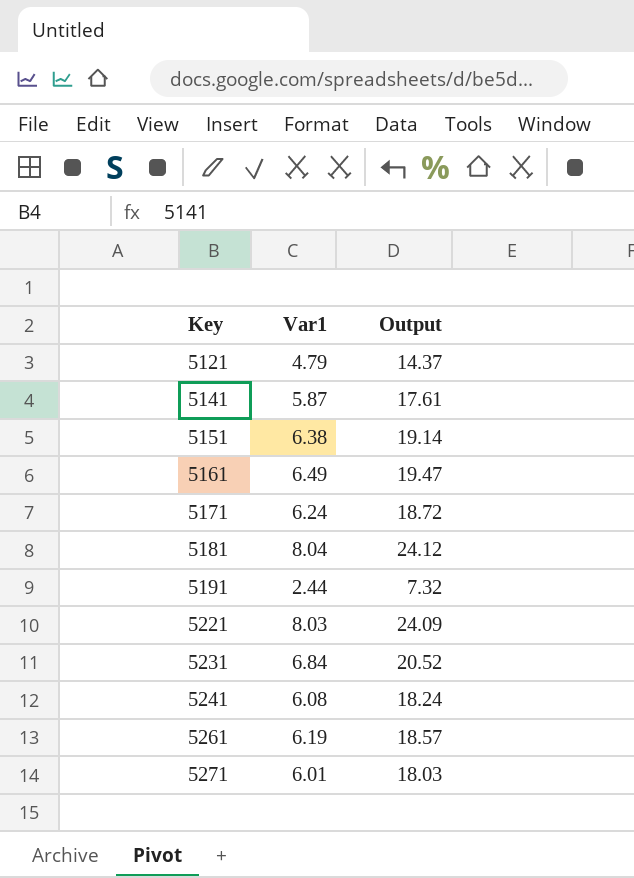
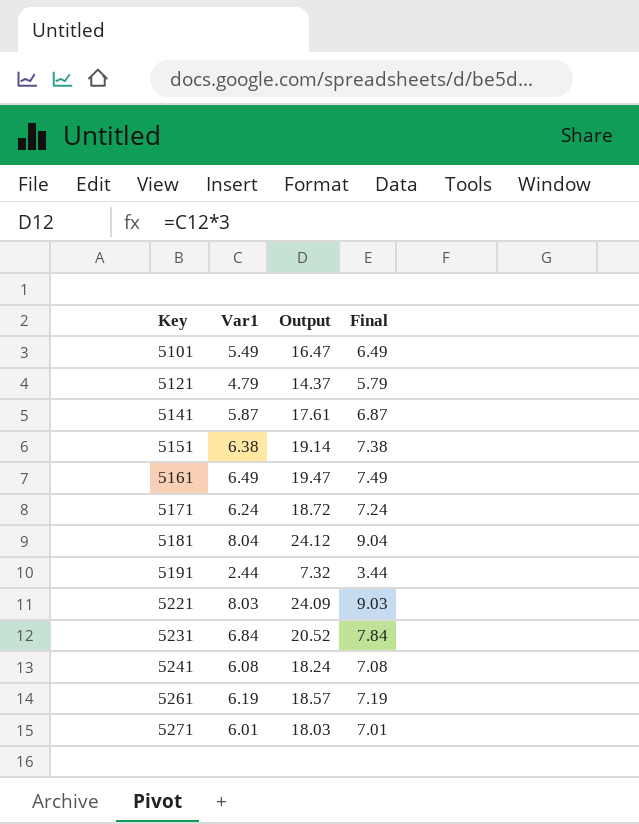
column Final | formula: none -> [Var1] + 1
row 5101: none -> 5.49 | 16.47 | 6.49

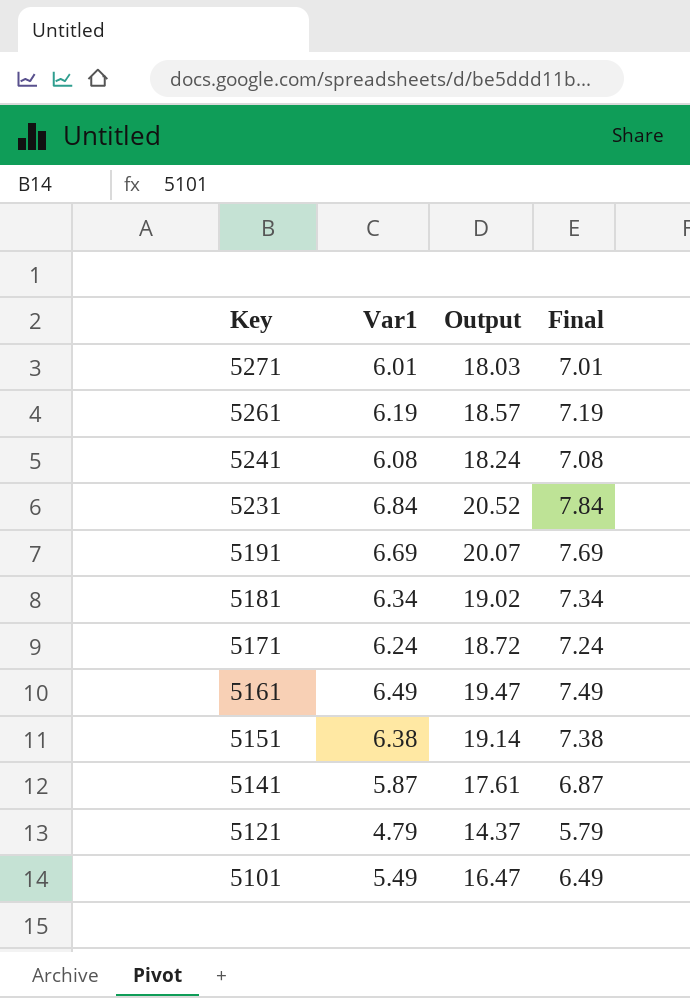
row order: Key ascending -> Key descending
row 5221: 8.03 | 24.09 | 9.03 -> none
5191 | Var1: 2.44 -> 6.69
5191 | Output: 7.32 -> 20.07
5191 | Final: 3.44 -> 7.69
5181 | Var1: 8.04 -> 6.34
5181 | Output: 24.12 -> 19.02
5181 | Final: 9.04 -> 7.34

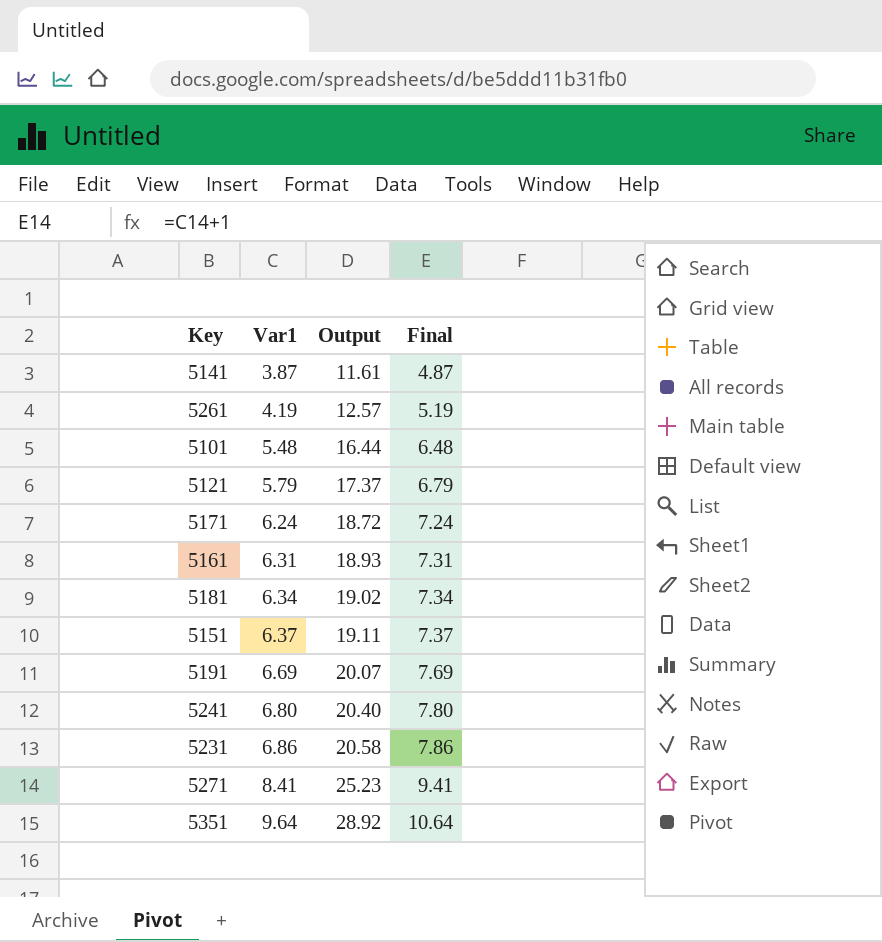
row order: Key descending -> Var1 ascending
5141 | Var1: 5.87 -> 3.87
5141 | Output: 17.61 -> 11.61
5141 | Final: 6.87 -> 4.87
5261 | Var1: 6.19 -> 4.19
5261 | Output: 18.57 -> 12.57
5261 | Final: 7.19 -> 5.19
5101 | Var1: 5.49 -> 5.48
5101 | Output: 16.47 -> 16.44
5101 | Final: 6.49 -> 6.48
5121 | Var1: 4.79 -> 5.79
5121 | Output: 14.37 -> 17.37
5121 | Final: 5.79 -> 6.79
5161 | Var1: 6.49 -> 6.31
5161 | Output: 19.47 -> 18.93
5161 | Final: 7.49 -> 7.31
5151 | Var1: 6.38 -> 6.37
5151 | Output: 19.14 -> 19.11
5151 | Final: 7.38 -> 7.37
5241 | Var1: 6.08 -> 6.80
5241 | Output: 18.24 -> 20.40
5241 | Final: 7.08 -> 7.80
5231 | Var1: 6.84 -> 6.86
5231 | Output: 20.52 -> 20.58
5231 | Final: 7.84 -> 7.86
5271 | Var1: 6.01 -> 8.41
5271 | Output: 18.03 -> 25.23
5271 | Final: 7.01 -> 9.41
row 5351: none -> 9.64 | 28.92 | 10.64

